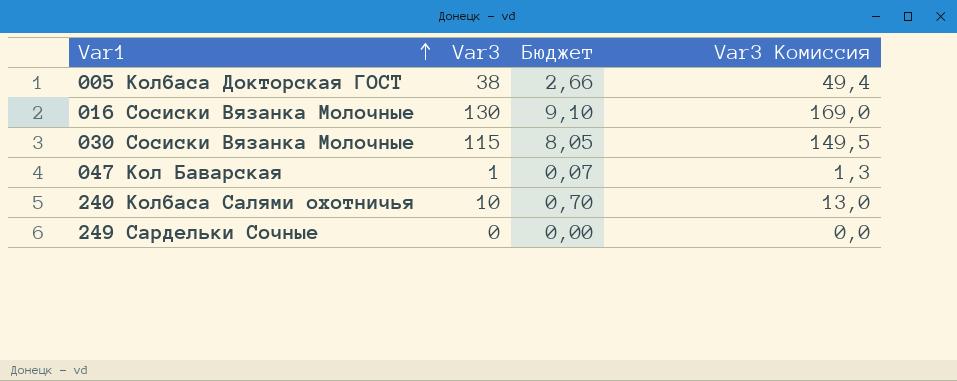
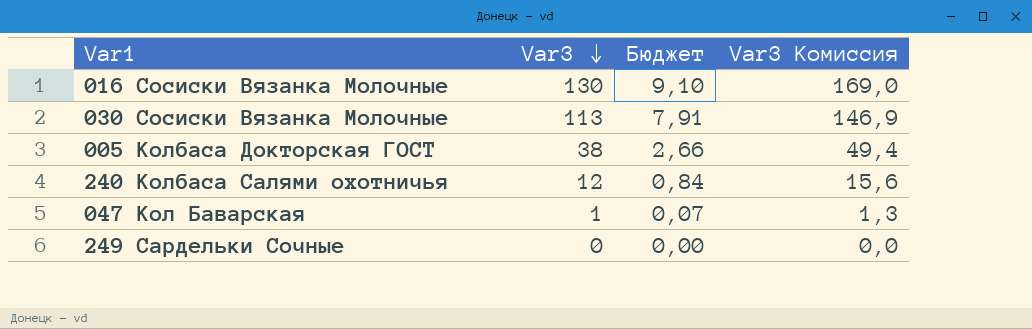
row order: Var1 ascending -> Var3 descending
030 Сосиски Вязанка Молочные | Var3: 115 -> 113
030 Сосиски Вязанка Молочные | Бюджет: 8,05 -> 7,91
030 Сосиски Вязанка Молочные | Var3 Комиссия: 149,5 -> 146,9
240 Колбаса Салями охотничья | Var3: 10 -> 12
240 Колбаса Салями охотничья | Бюджет: 0,70 -> 0,84
240 Колбаса Салями охотничья | Var3 Комиссия: 13,0 -> 15,6

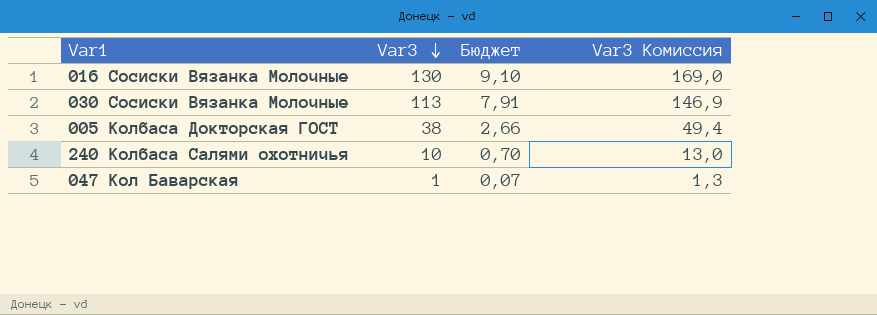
row 249 Сардельки Сочные: 0 | 0,00 | 0,0 -> none
240 Колбаса Салями охотничья | Var3: 12 -> 10
240 Колбаса Салями охотничья | Бюджет: 0,84 -> 0,70
240 Колбаса Салями охотничья | Var3 Комиссия: 15,6 -> 13,0

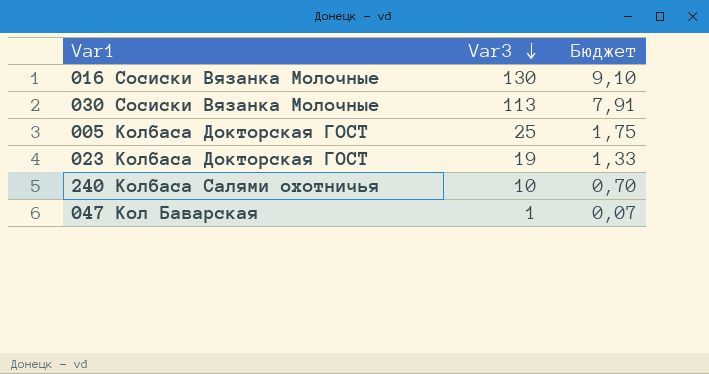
column Var3 Комиссия | formula: [Var3] * 1,3 -> none
005 Колбаса Докторская ГОСТ | Var3: 38 -> 25
005 Колбаса Докторская ГОСТ | Бюджет: 2,66 -> 1,75
row 023 Колбаса Докторская ГОСТ: none -> 19 | 1,33

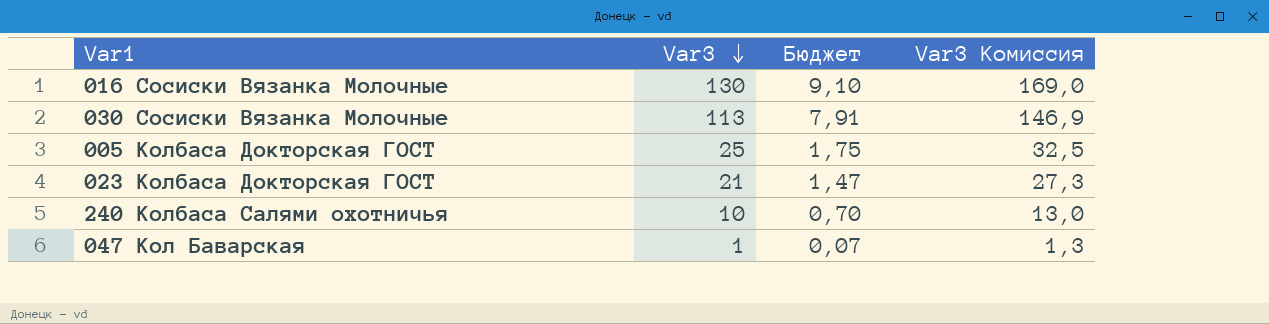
column Var3 Комиссия | formula: none -> [Var3] * 1,3
023 Колбаса Докторская ГОСТ | Var3: 19 -> 21
023 Колбаса Докторская ГОСТ | Бюджет: 1,33 -> 1,47

